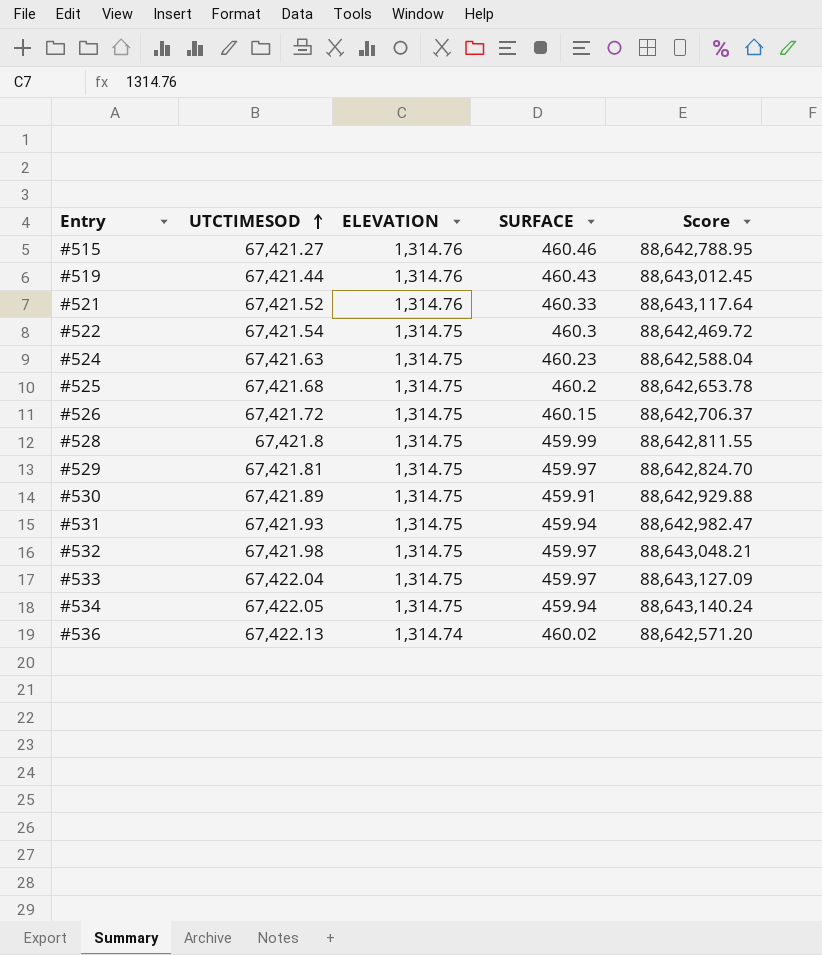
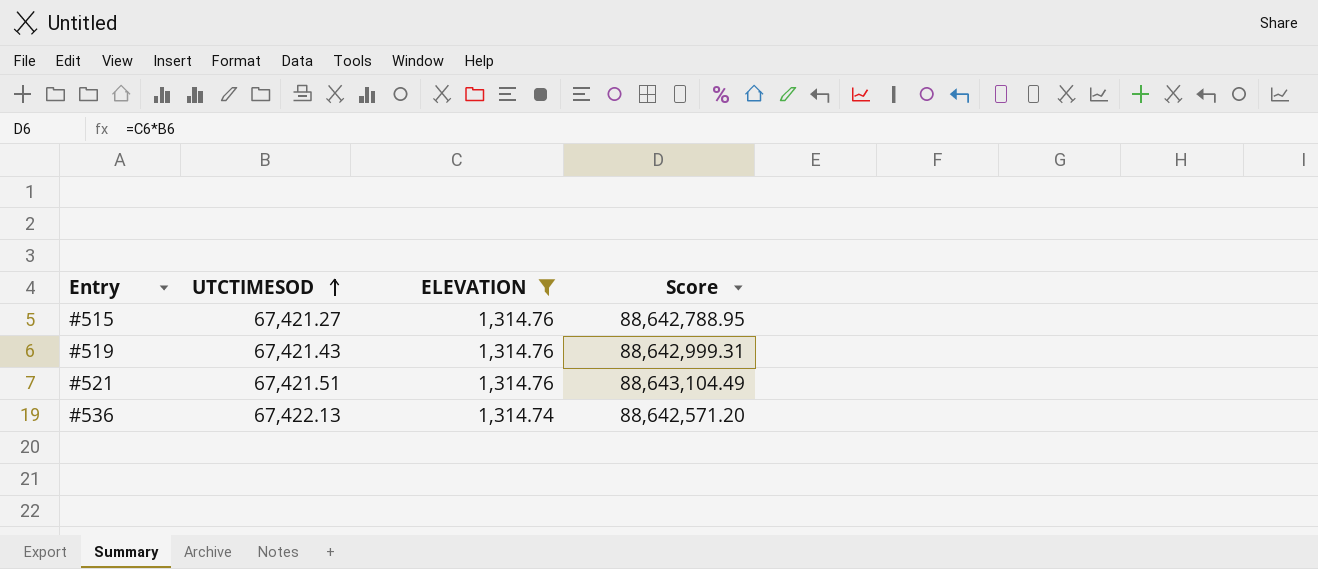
filter: none -> ELEVATION != 1,314.75
column SURFACE | position: 4 -> none
#519 | UTCTIMESOD: 67,421.44 -> 67,421.43
#519 | Score: 88,643,012.45 -> 88,642,999.31
#521 | UTCTIMESOD: 67,421.52 -> 67,421.51
#521 | Score: 88,643,117.64 -> 88,643,104.49

